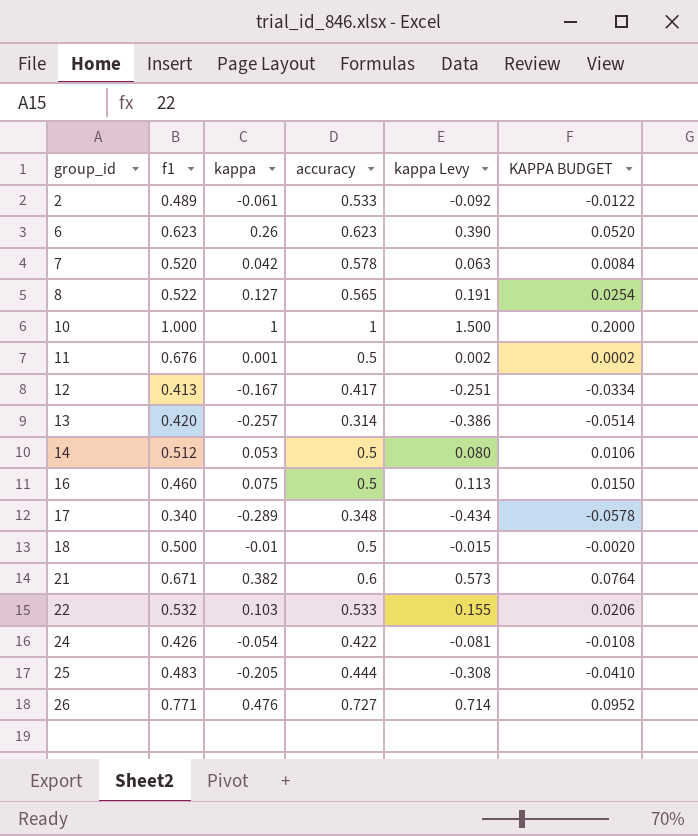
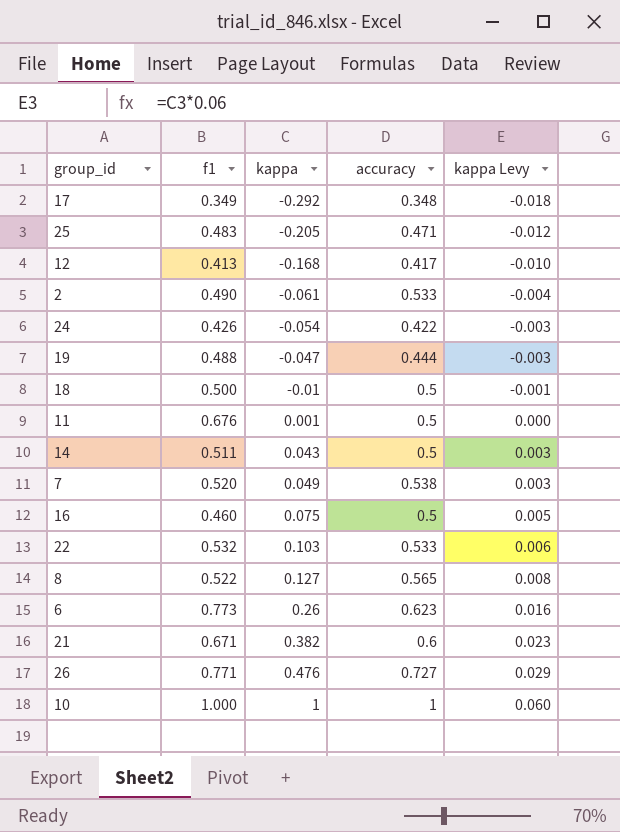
row order: group_id ascending -> kappa ascending
column KAPPA BUDGET | formula: [kappa] * 0.2 -> none
column kappa Levy | formula: [kappa] * 1.5 -> [kappa] * 0.06
row 13: 0.420 | -0.257 | 0.314 | -0.386 | -0.0514 -> none
17 | f1: 0.340 -> 0.349
17 | kappa: -0.289 -> -0.292
25 | accuracy: 0.444 -> 0.471
12 | kappa: -0.167 -> -0.168
2 | f1: 0.489 -> 0.490
row 19: none -> 0.488 | -0.047 | 0.444 | -0.003
14 | f1: 0.512 -> 0.511
14 | kappa: 0.053 -> 0.043
7 | kappa: 0.042 -> 0.049
7 | accuracy: 0.578 -> 0.538
6 | f1: 0.623 -> 0.773

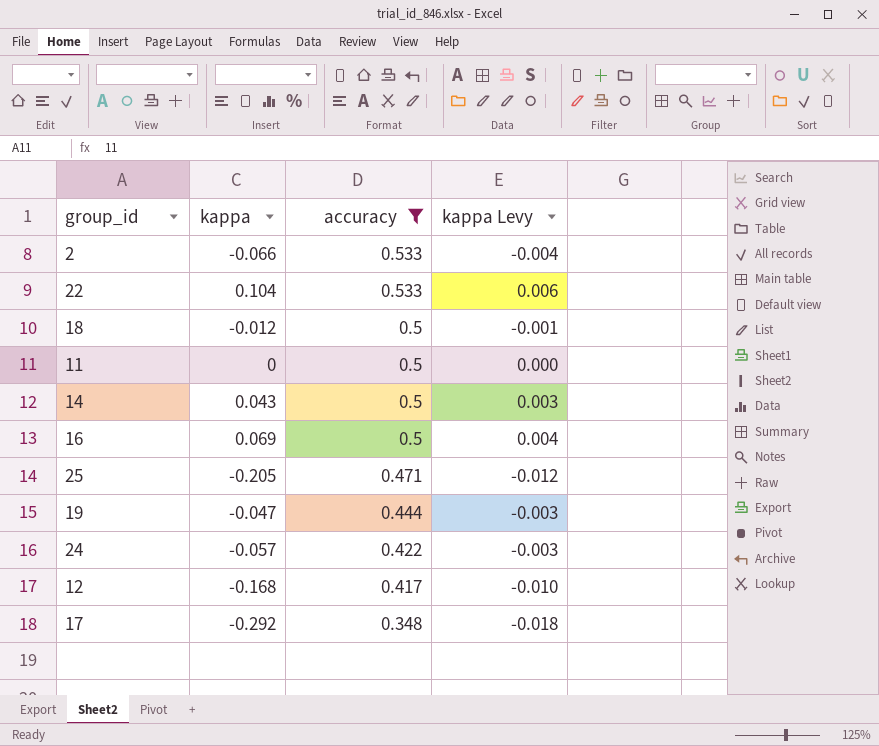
filter: none -> accuracy <= 0.533
row order: kappa ascending -> accuracy descending
column f1 | position: 2 -> none
2 | kappa: -0.061 -> -0.066
22 | kappa: 0.103 -> 0.104
18 | kappa: -0.01 -> -0.012
11 | kappa: 0.001 -> 0
16 | kappa: 0.075 -> 0.069
16 | kappa Levy: 0.005 -> 0.004
24 | kappa: -0.054 -> -0.057

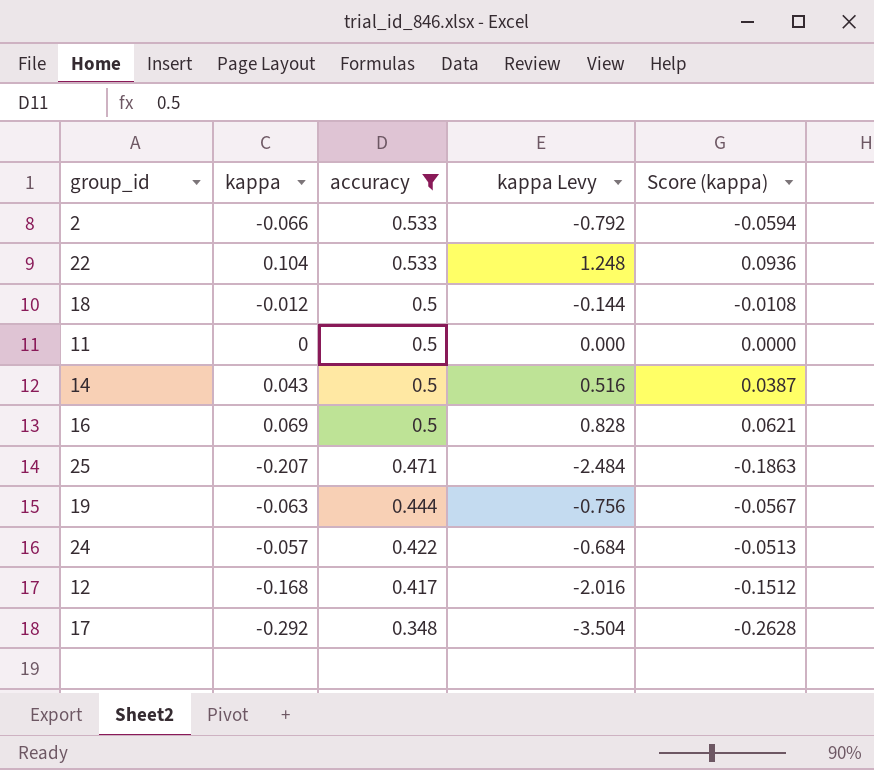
column kappa Levy | formula: [kappa] * 0.06 -> [kappa] * 12
column Score (kappa) | formula: none -> [kappa] * 0.9
25 | kappa: -0.205 -> -0.207
19 | kappa: -0.047 -> -0.063

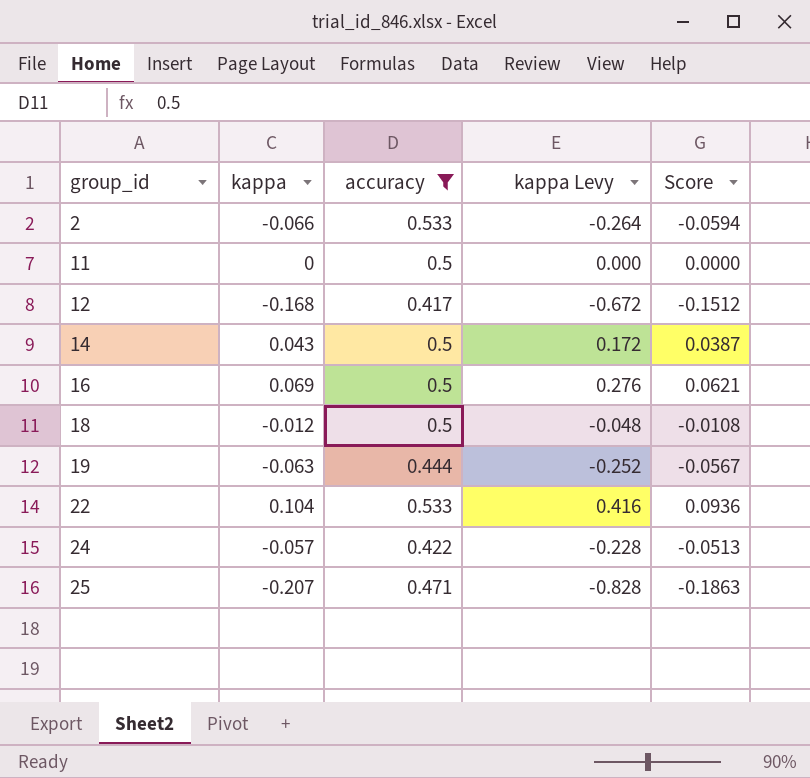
row order: accuracy descending -> group_id ascending
column kappa Levy | formula: [kappa] * 12 -> [kappa] * 4
column name: Score (kappa) -> Score
row 17: -0.292 | 0.348 | -3.504 | -0.2628 -> none

